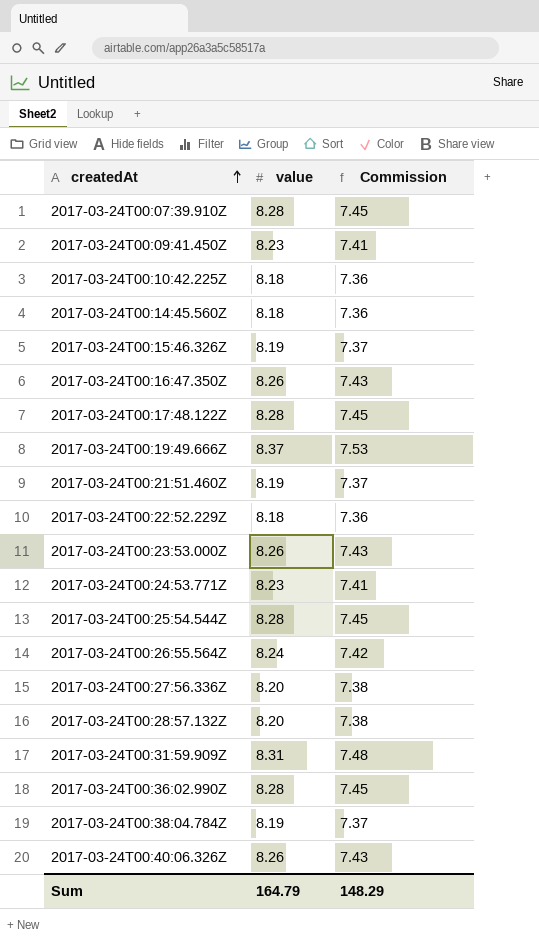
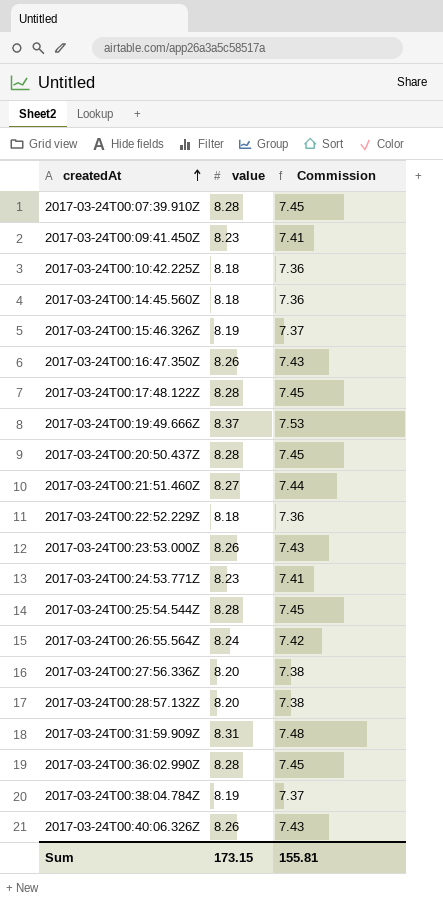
row 2017-03-24T00:20:50.437Z: none -> 8.28 | 7.45
2017-03-24T00:21:51.460Z | value: 8.19 -> 8.27
2017-03-24T00:21:51.460Z | Commission: 7.37 -> 7.44
Sum | value: 164.79 -> 173.15
Sum | Commission: 148.29 -> 155.81

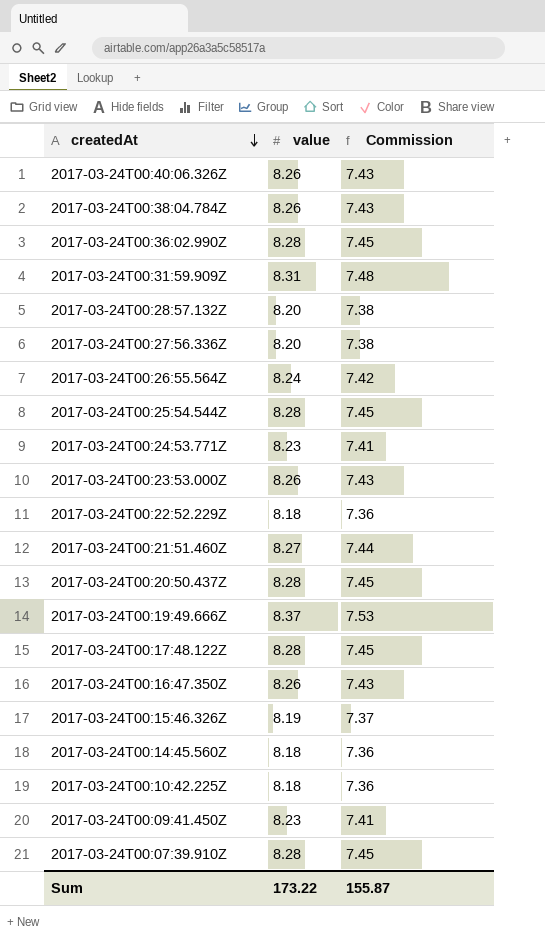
row order: createdAt ascending -> createdAt descending
2017-03-24T00:38:04.784Z | value: 8.19 -> 8.26
2017-03-24T00:38:04.784Z | Commission: 7.37 -> 7.43
Sum | value: 173.15 -> 173.22
Sum | Commission: 155.81 -> 155.87

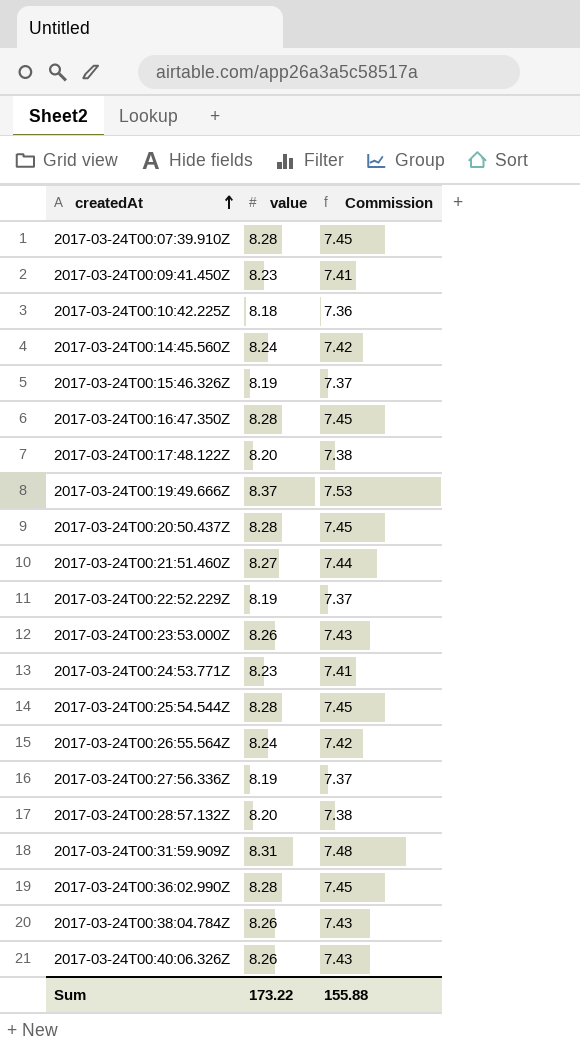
row order: createdAt descending -> createdAt ascending
2017-03-24T00:14:45.560Z | value: 8.18 -> 8.24
2017-03-24T00:14:45.560Z | Commission: 7.36 -> 7.42
2017-03-24T00:16:47.350Z | value: 8.26 -> 8.28
2017-03-24T00:16:47.350Z | Commission: 7.43 -> 7.45
2017-03-24T00:17:48.122Z | value: 8.28 -> 8.20
2017-03-24T00:17:48.122Z | Commission: 7.45 -> 7.38
2017-03-24T00:22:52.229Z | value: 8.18 -> 8.19
2017-03-24T00:22:52.229Z | Commission: 7.36 -> 7.37
2017-03-24T00:27:56.336Z | value: 8.20 -> 8.19
2017-03-24T00:27:56.336Z | Commission: 7.38 -> 7.37
Sum | Commission: 155.87 -> 155.88

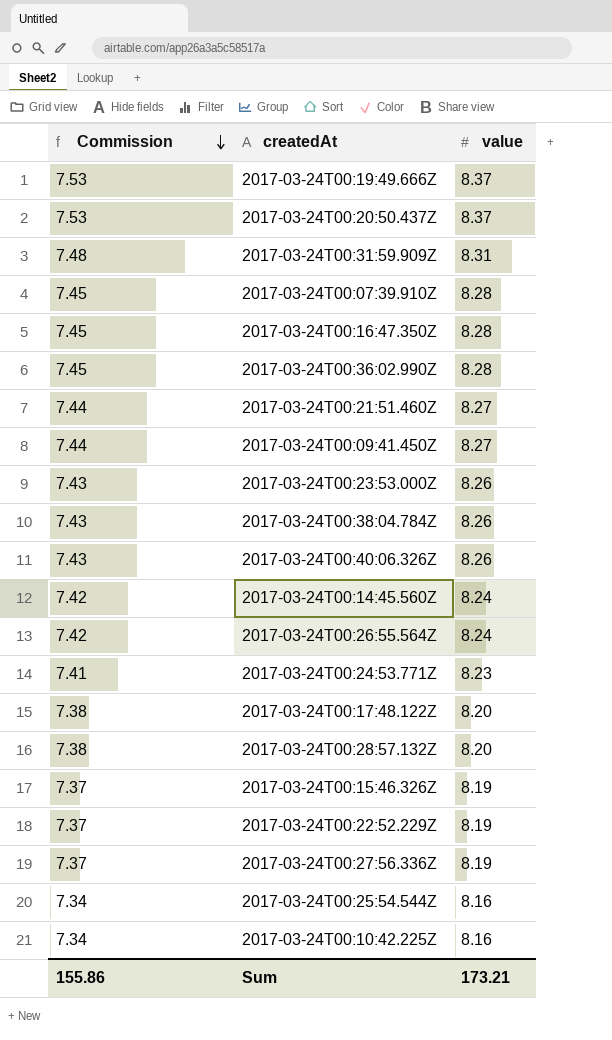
row order: createdAt ascending -> Commission descending
column Commission | position: 3 -> 1
2017-03-24T00:20:50.437Z | Commission: 7.45 -> 7.53
2017-03-24T00:20:50.437Z | value: 8.28 -> 8.37
2017-03-24T00:09:41.450Z | Commission: 7.41 -> 7.44
2017-03-24T00:09:41.450Z | value: 8.23 -> 8.27
2017-03-24T00:25:54.544Z | Commission: 7.45 -> 7.34
2017-03-24T00:25:54.544Z | value: 8.28 -> 8.16
2017-03-24T00:10:42.225Z | Commission: 7.36 -> 7.34
2017-03-24T00:10:42.225Z | value: 8.18 -> 8.16
Sum | Commission: 155.88 -> 155.86
Sum | value: 173.22 -> 173.21

